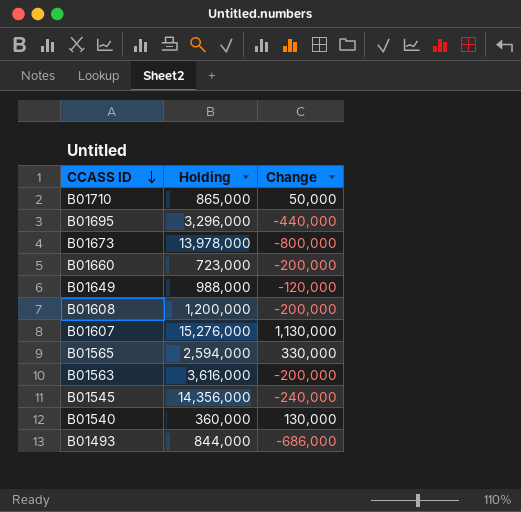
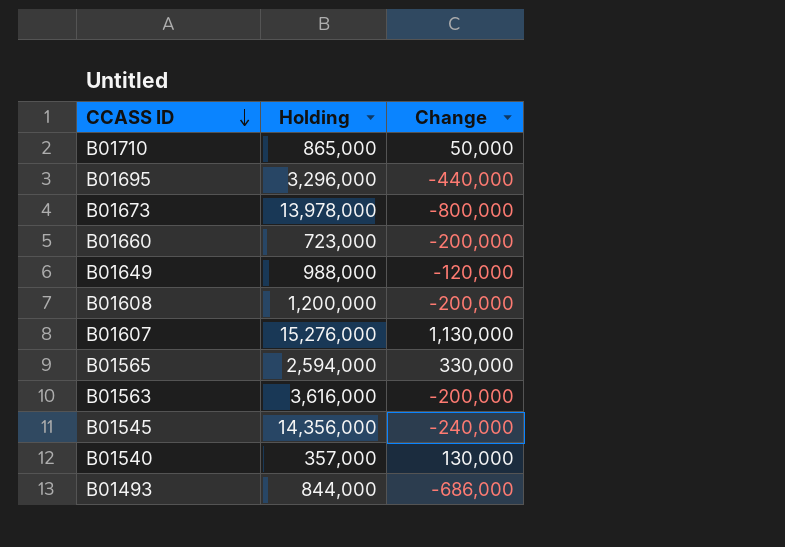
B01540 | Holding: 360,000 -> 357,000

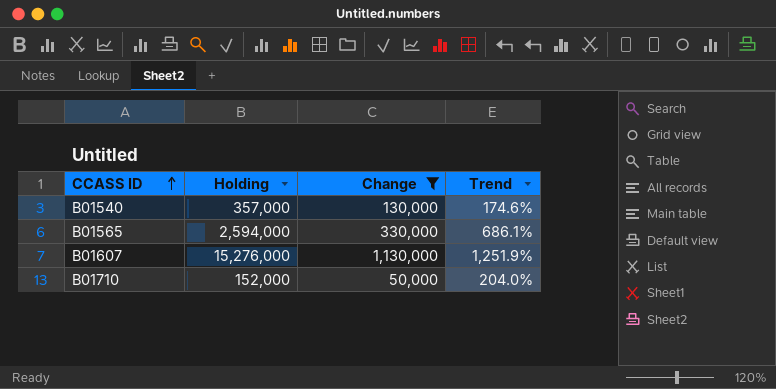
filter: none -> Change >= 50,000
row order: CCASS ID descending -> CCASS ID ascending
column Trend | formula: none -> ([Holding] - [Change]) / [Change]
B01710 | Holding: 865,000 -> 152,000

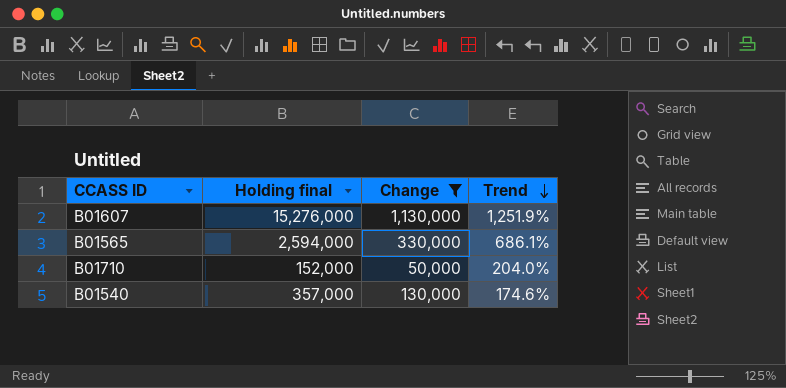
row order: CCASS ID ascending -> Trend descending
column name: Holding -> Holding final

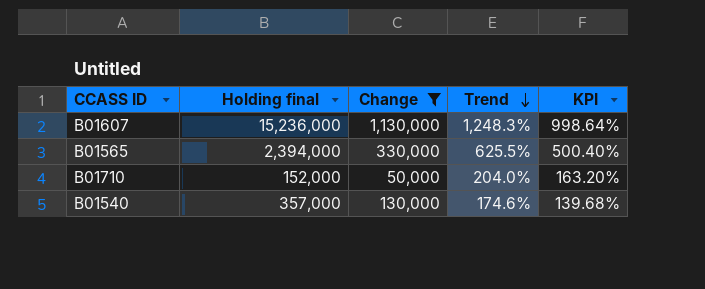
column KPI | formula: none -> [Trend] * 0.8
B01607 | Holding final: 15,276,000 -> 15,236,000
B01607 | Trend: 1,251.9% -> 1,248.3%
B01565 | Holding final: 2,594,000 -> 2,394,000
B01565 | Trend: 686.1% -> 625.5%

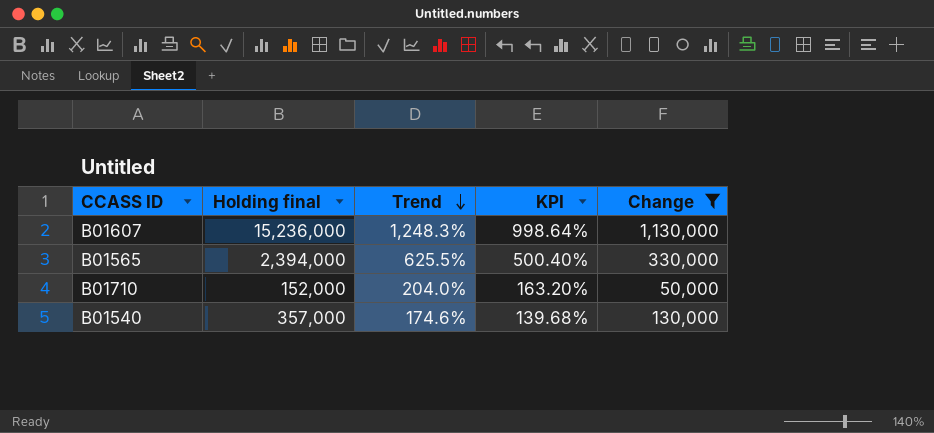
column Change | position: 3 -> 5

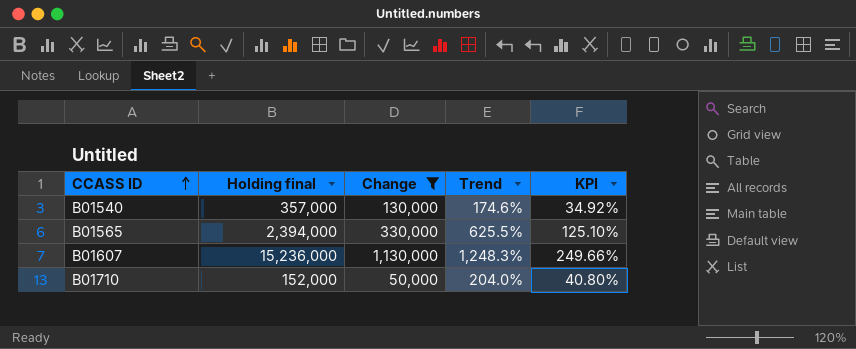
row order: Trend descending -> CCASS ID ascending
column Change | position: 5 -> 3
column KPI | formula: [Trend] * 0.8 -> [Trend] * 0.2

